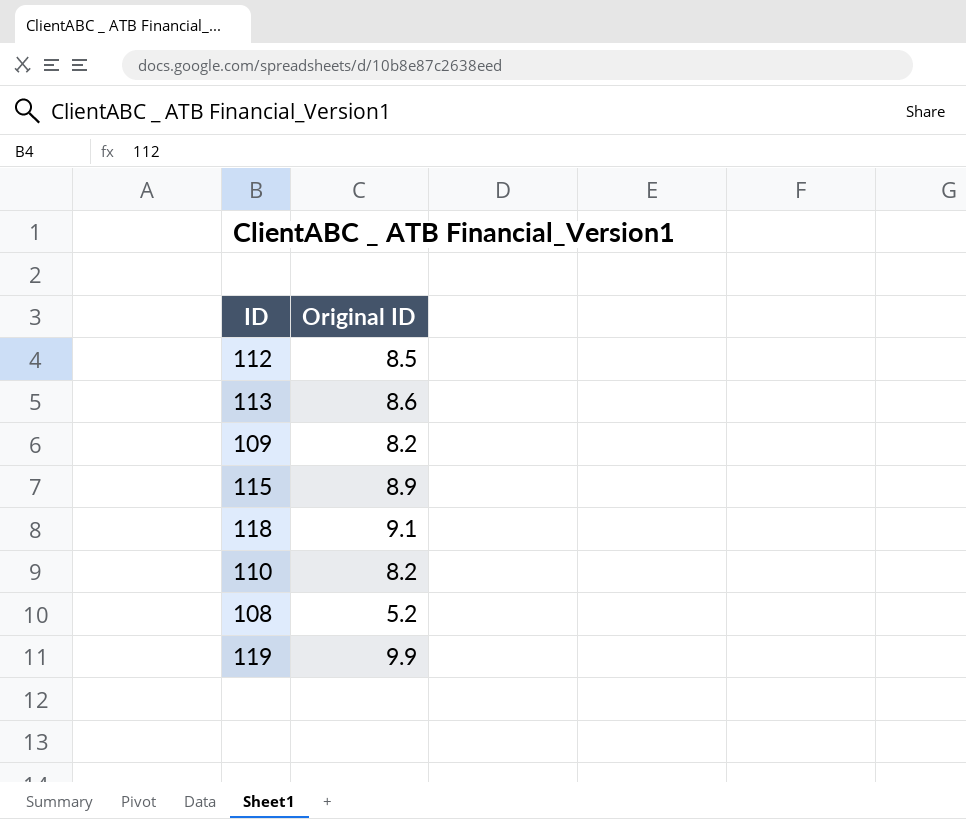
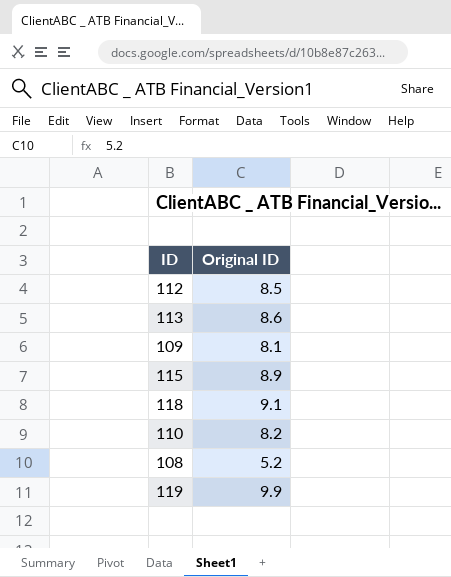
109 | Original ID: 8.2 -> 8.1

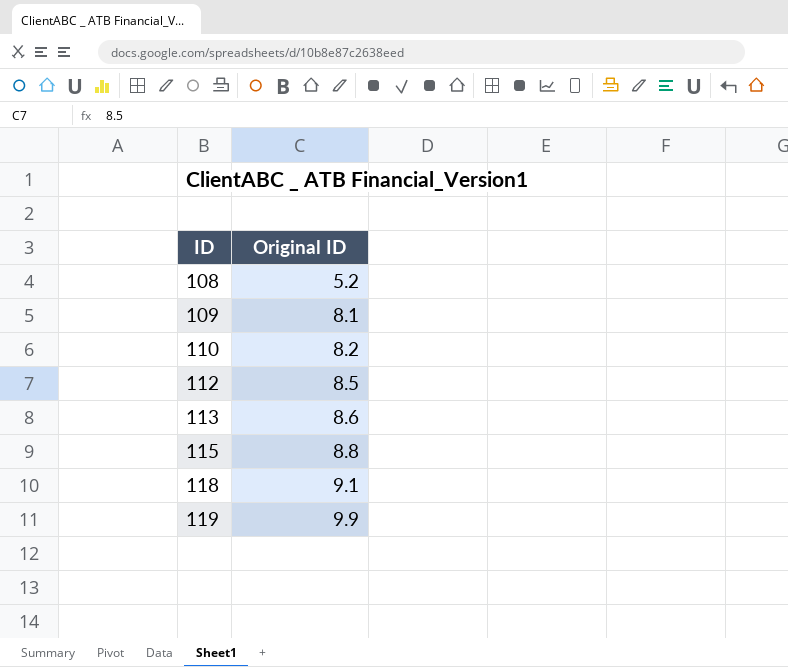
row order: none -> ID ascending
115 | Original ID: 8.9 -> 8.8

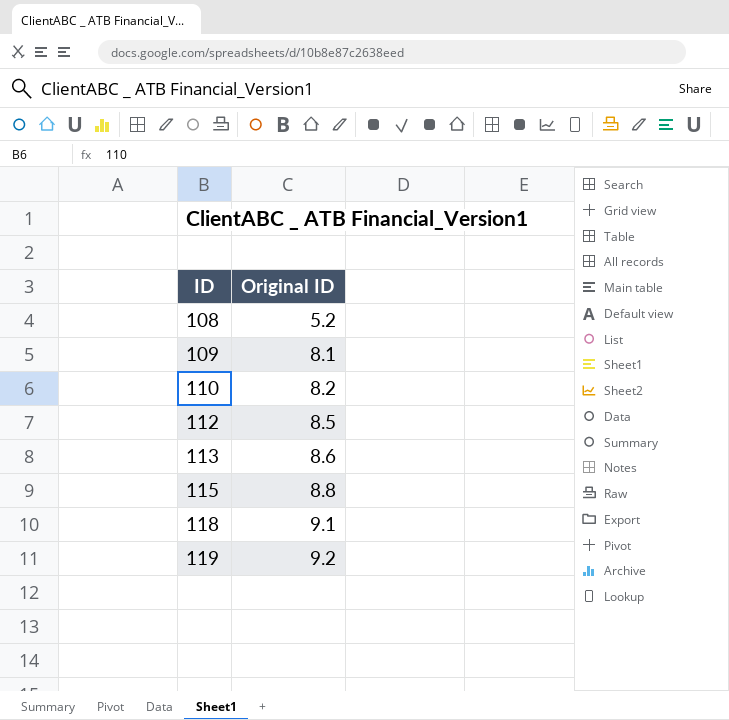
119 | Original ID: 9.9 -> 9.2

